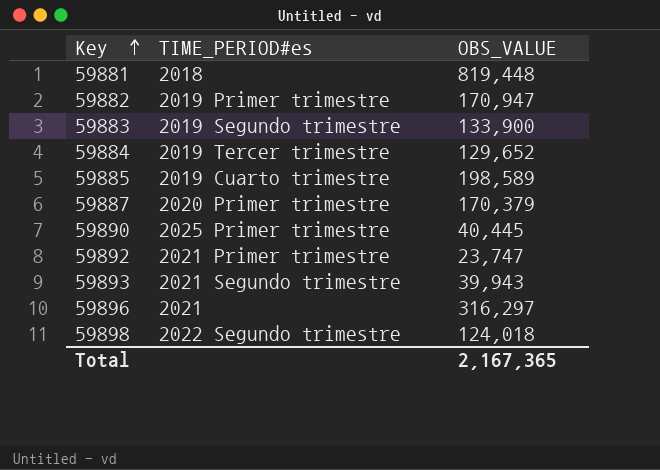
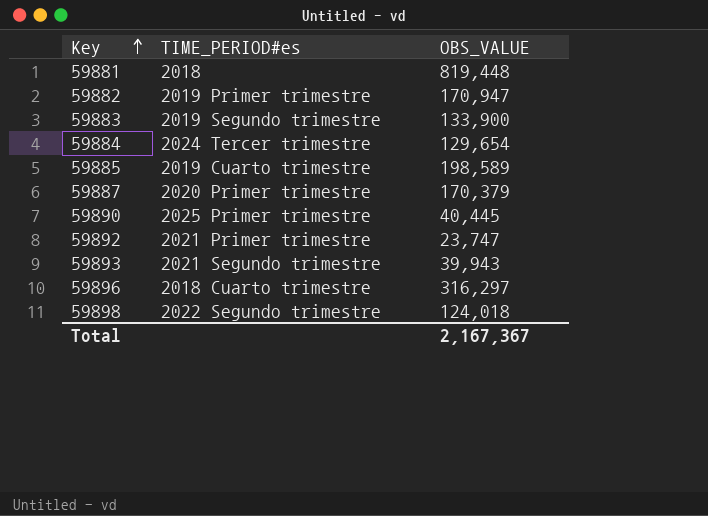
59884 | TIME_PERIOD#es: 2019 Tercer trimestre -> 2024 Tercer trimestre
59884 | OBS_VALUE: 129,652 -> 129,654
59896 | TIME_PERIOD#es: 2021 -> 2018 Cuarto trimestre
Total | OBS_VALUE: 2,167,365 -> 2,167,367

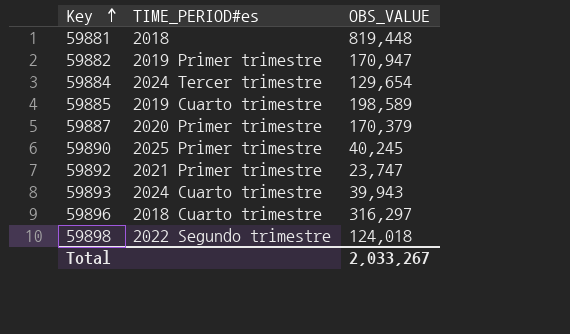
row 59883: 2019 Segundo trimestre | 133,900 -> none
59890 | OBS_VALUE: 40,445 -> 40,245
59893 | TIME_PERIOD#es: 2021 Segundo trimestre -> 2024 Cuarto trimestre
Total | OBS_VALUE: 2,167,367 -> 2,033,267

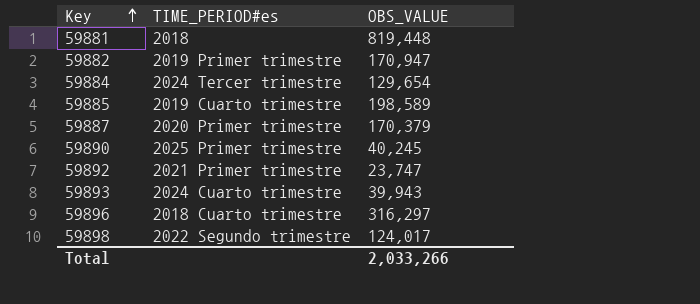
59898 | OBS_VALUE: 124,018 -> 124,017
Total | OBS_VALUE: 2,033,267 -> 2,033,266

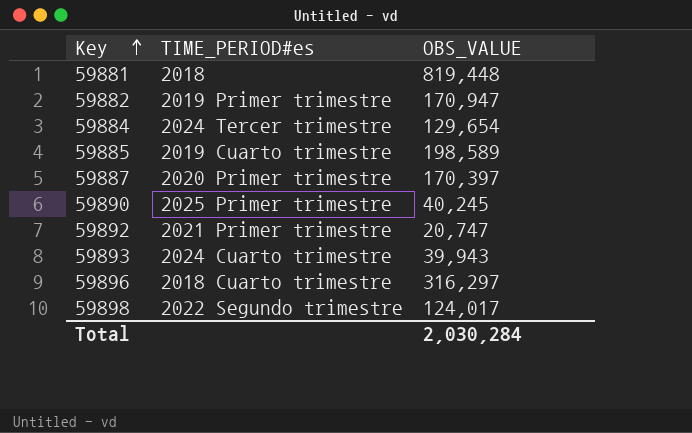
59887 | OBS_VALUE: 170,379 -> 170,397
59892 | OBS_VALUE: 23,747 -> 20,747
Total | OBS_VALUE: 2,033,266 -> 2,030,284

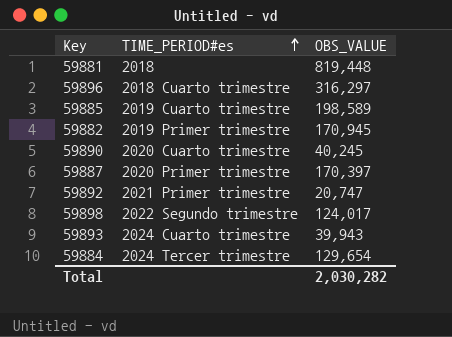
row order: Key ascending -> TIME_PERIOD#es ascending
59882 | OBS_VALUE: 170,947 -> 170,945
59890 | TIME_PERIOD#es: 2025 Primer trimestre -> 2020 Cuarto trimestre
Total | OBS_VALUE: 2,030,284 -> 2,030,282

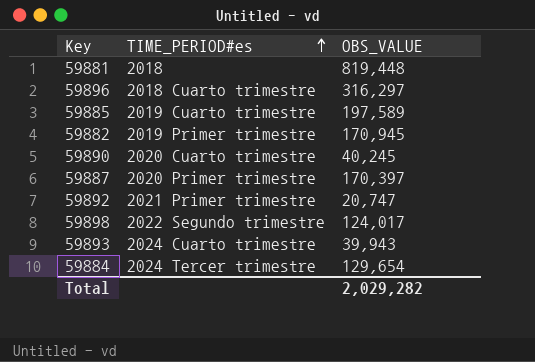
59885 | OBS_VALUE: 198,589 -> 197,589
Total | OBS_VALUE: 2,030,282 -> 2,029,282

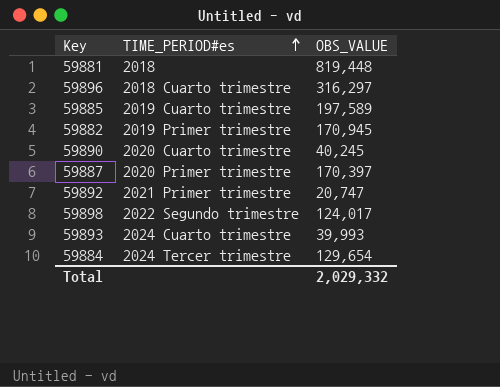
59893 | OBS_VALUE: 39,943 -> 39,993
Total | OBS_VALUE: 2,029,282 -> 2,029,332

